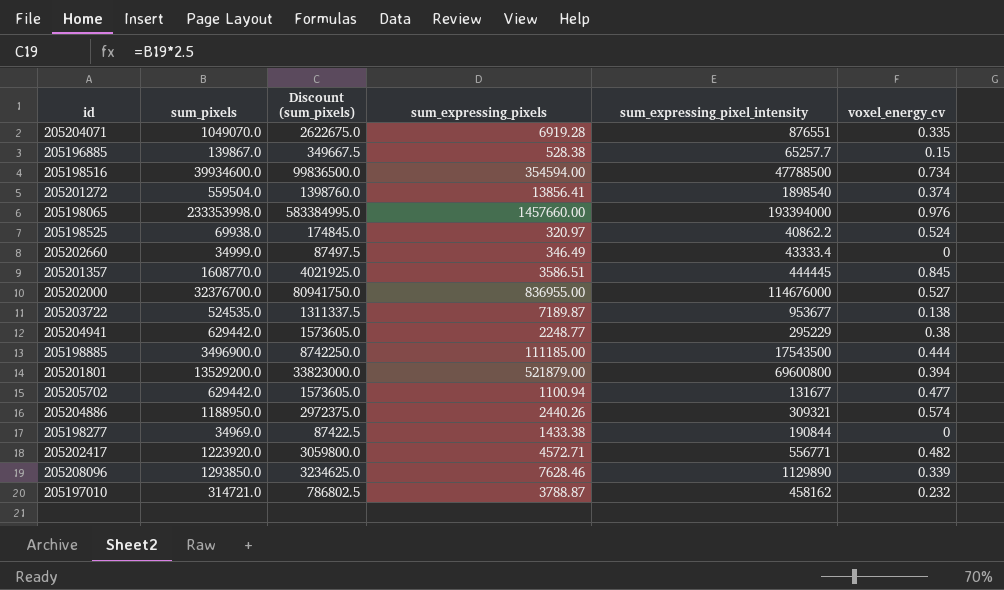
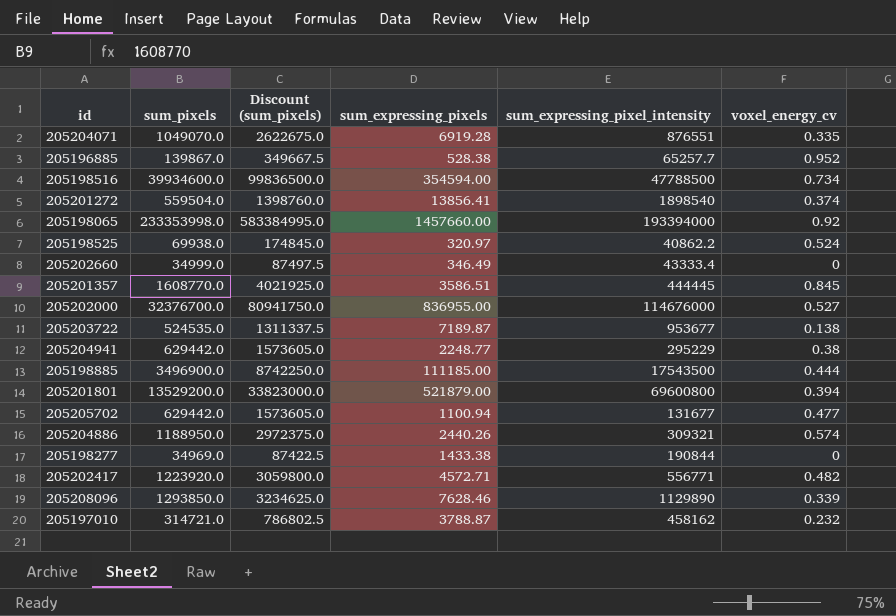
205196885 | voxel_energy_cv: 0.15 -> 0.952
205198065 | voxel_energy_cv: 0.976 -> 0.92

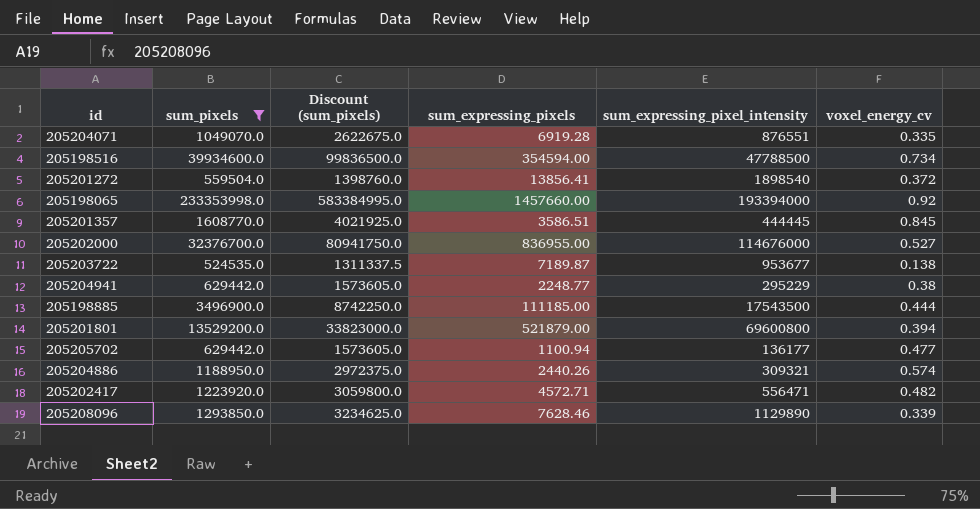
filter: none -> sum_pixels >= 524535.0
205201272 | voxel_energy_cv: 0.374 -> 0.372
205205702 | sum_expressing_pixel_intensity: 131677 -> 136177
205202417 | sum_expressing_pixel_intensity: 556771 -> 556471

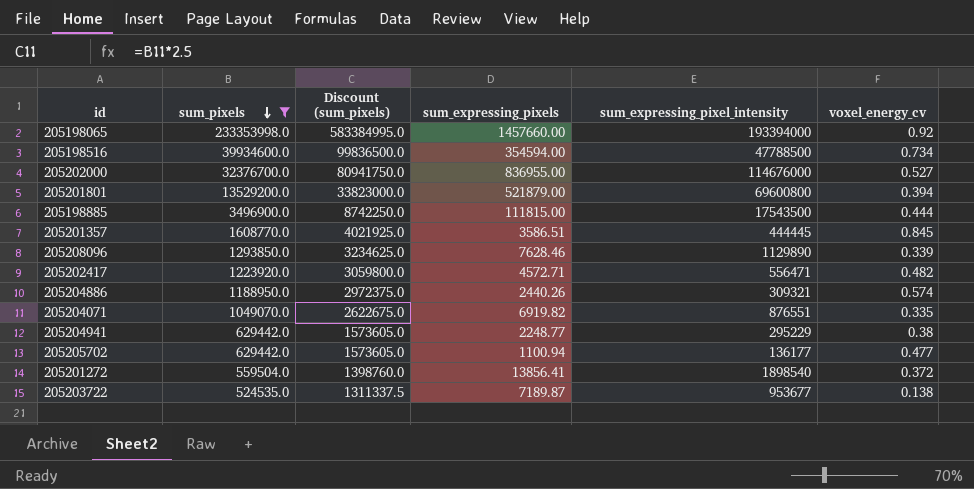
row order: none -> sum_pixels descending
205198885 | sum_expressing_pixels: 111185.00 -> 111815.00
205204071 | sum_expressing_pixels: 6919.28 -> 6919.82

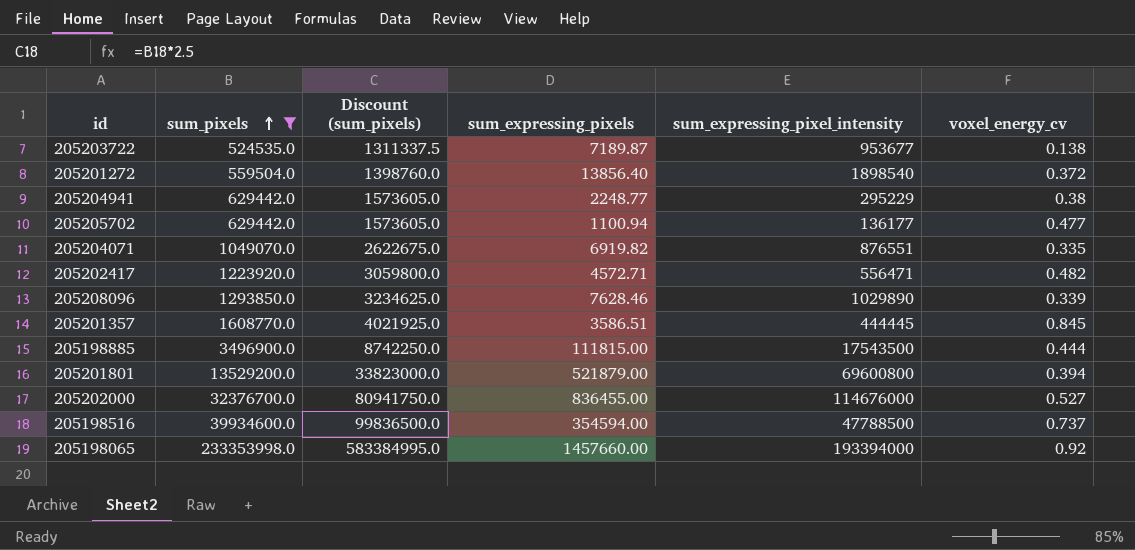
row order: sum_pixels descending -> sum_pixels ascending
row 205204886: 1188950.0 | 2972375.0 | 2440.26 | 309321 | 0.574 -> none
205201272 | sum_expressing_pixels: 13856.41 -> 13856.40
205208096 | sum_expressing_pixel_intensity: 1129890 -> 1029890
205202000 | sum_expressing_pixels: 836955.00 -> 836455.00
205198516 | voxel_energy_cv: 0.734 -> 0.737

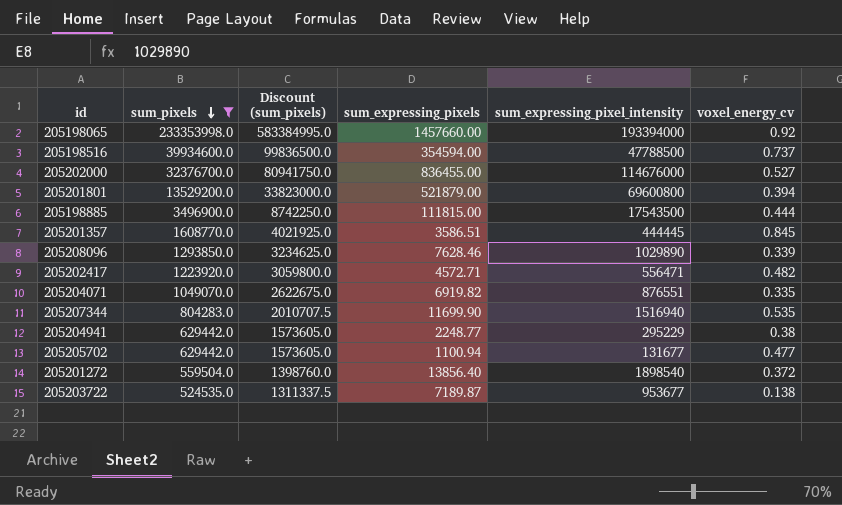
row order: sum_pixels ascending -> sum_pixels descending
row 205207344: none -> 804283.0 | 2010707.5 | 11699.90 | 1516940 | 0.535
205205702 | sum_expressing_pixel_intensity: 136177 -> 131677

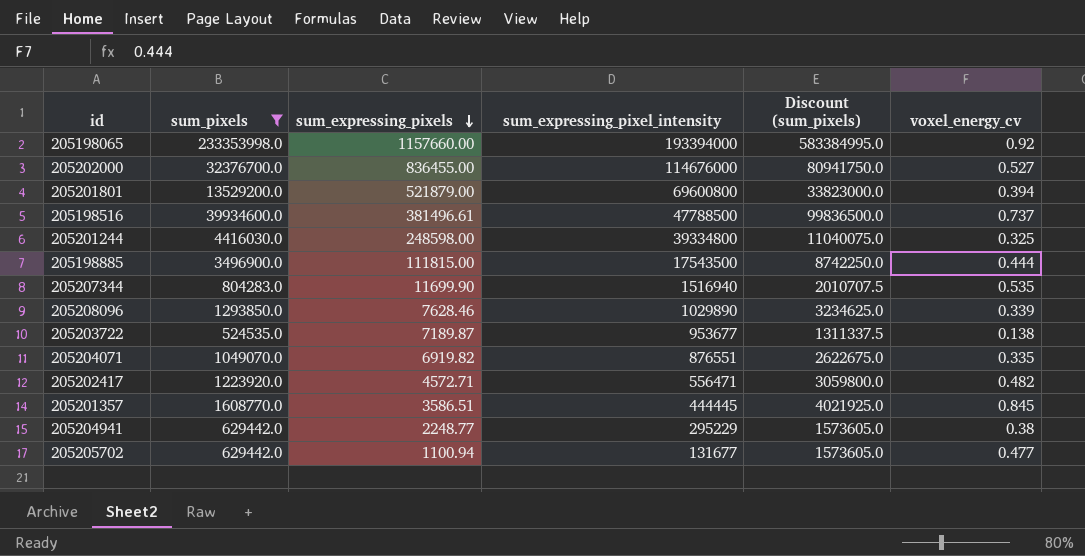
row order: sum_pixels descending -> sum_expressing_pixels descending
column Discount (sum_pixels) | position: 3 -> 5
row 205201272: 559504.0 | 1398760.0 | 13856.40 | 1898540 | 0.372 -> none
205198065 | sum_expressing_pixels: 1457660.00 -> 1157660.00
205198516 | sum_expressing_pixels: 354594.00 -> 381496.61
row 205201244: none -> 4416030.0 | 248598.00 | 39334800 | 11040075.0 | 0.325

